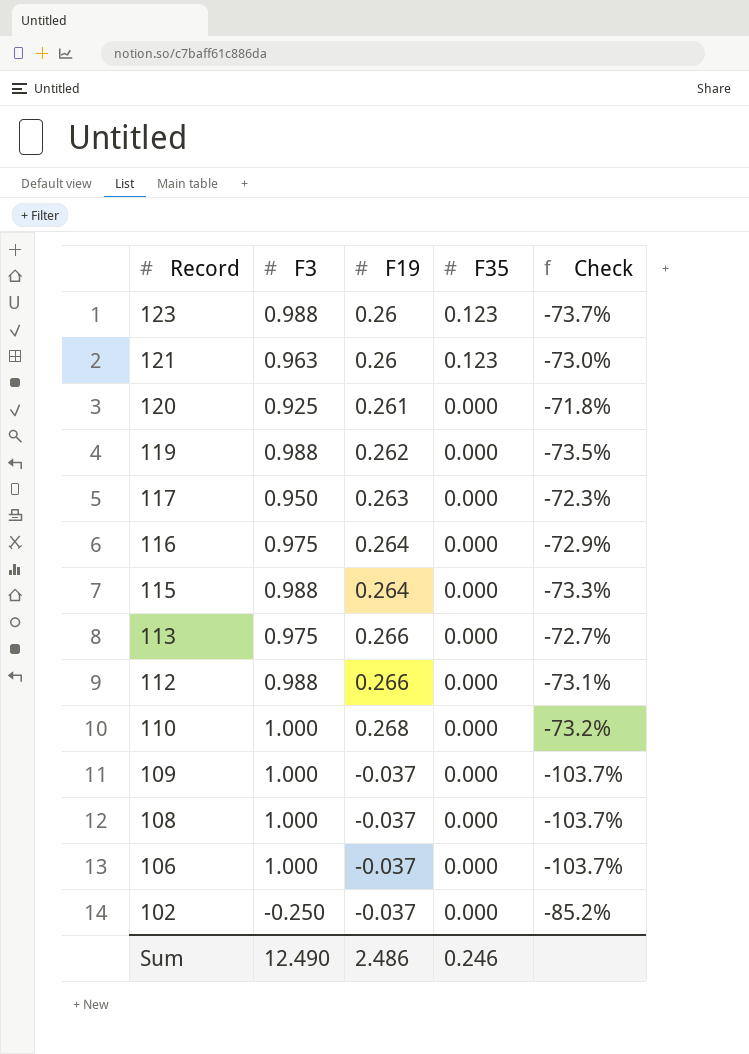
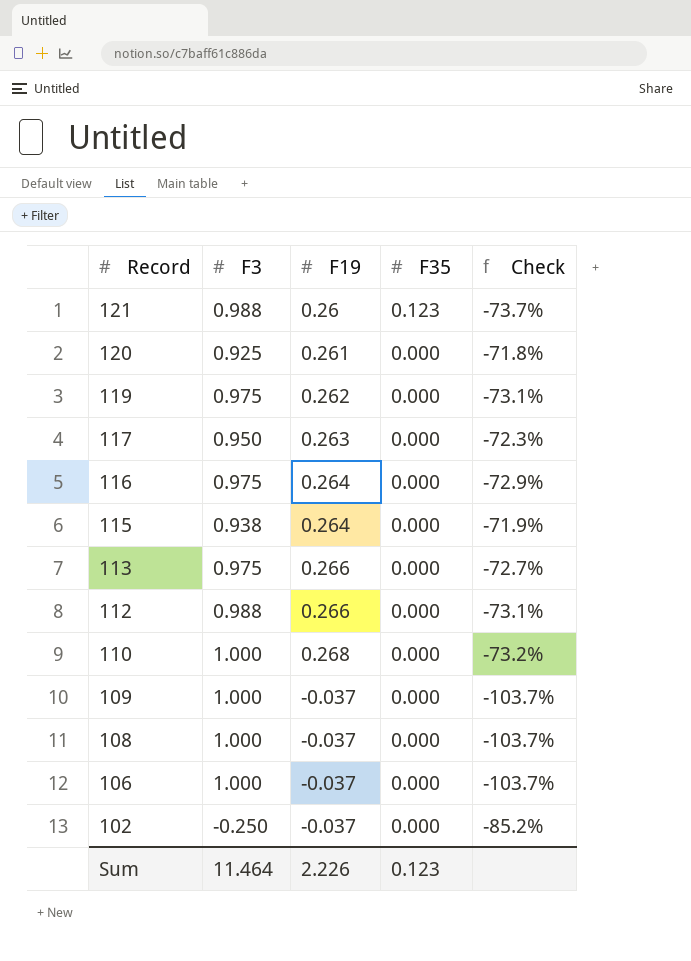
row 123: 0.988 | 0.26 | 0.123 | -73.7% -> none
121 | F3: 0.963 -> 0.988
121 | Check: -73.0% -> -73.7%
119 | F3: 0.988 -> 0.975
119 | Check: -73.5% -> -73.1%
115 | F3: 0.988 -> 0.938
115 | Check: -73.3% -> -71.9%
Sum | F3: 12.490 -> 11.464
Sum | F19: 2.486 -> 2.226
Sum | F35: 0.246 -> 0.123

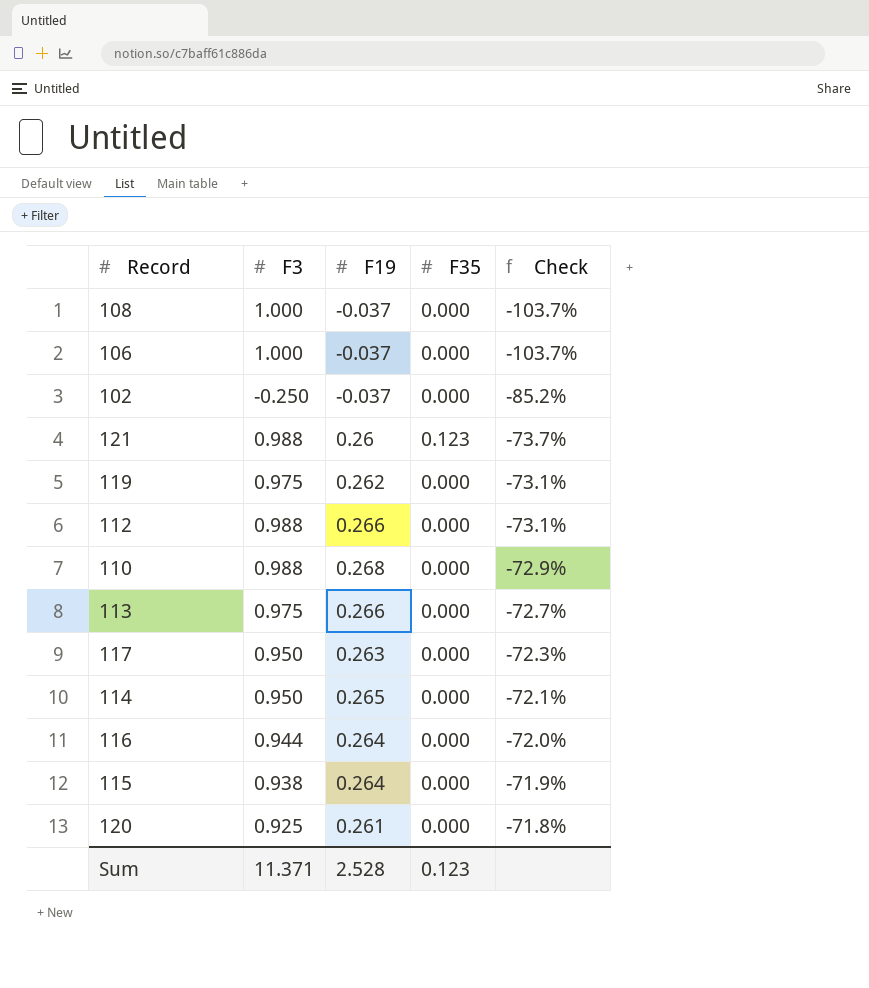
row order: Record descending -> Check ascending
row 109: 1.000 | -0.037 | 0.000 | -103.7% -> none
110 | F3: 1.000 -> 0.988
110 | Check: -73.2% -> -72.9%
row 114: none -> 0.950 | 0.265 | 0.000 | -72.1%
116 | F3: 0.975 -> 0.944
116 | Check: -72.9% -> -72.0%
Sum | F3: 11.464 -> 11.371
Sum | F19: 2.226 -> 2.528

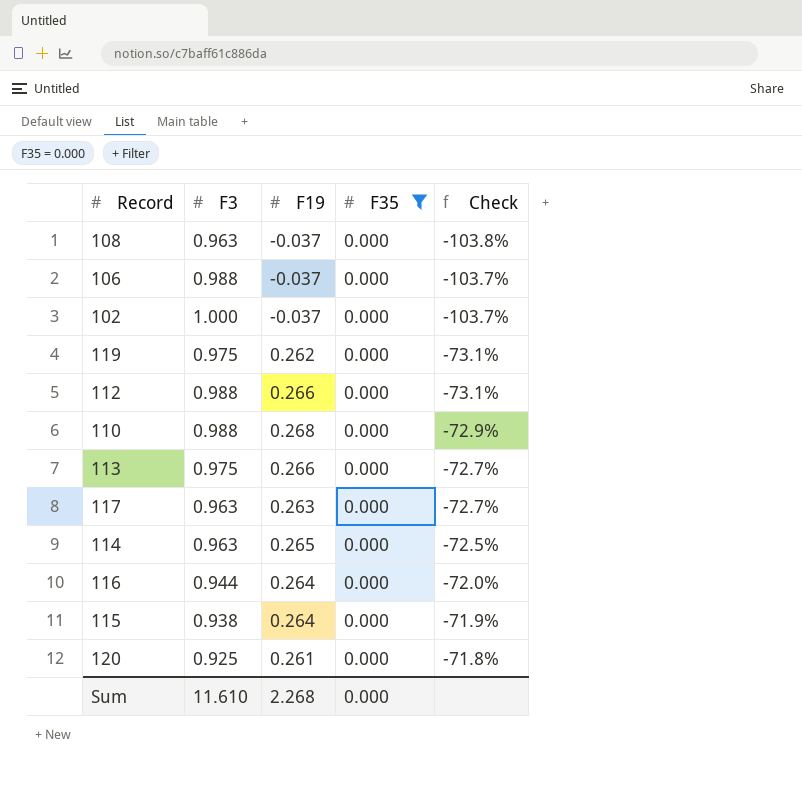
filter: none -> F35 = 0.000
108 | F3: 1.000 -> 0.963
108 | Check: -103.7% -> -103.8%
106 | F3: 1.000 -> 0.988
102 | F3: -0.250 -> 1.000
102 | Check: -85.2% -> -103.7%
117 | F3: 0.950 -> 0.963
117 | Check: -72.3% -> -72.7%
114 | F3: 0.950 -> 0.963
114 | Check: -72.1% -> -72.5%
Sum | F3: 11.371 -> 11.610
Sum | F19: 2.528 -> 2.268
Sum | F35: 0.123 -> 0.000

